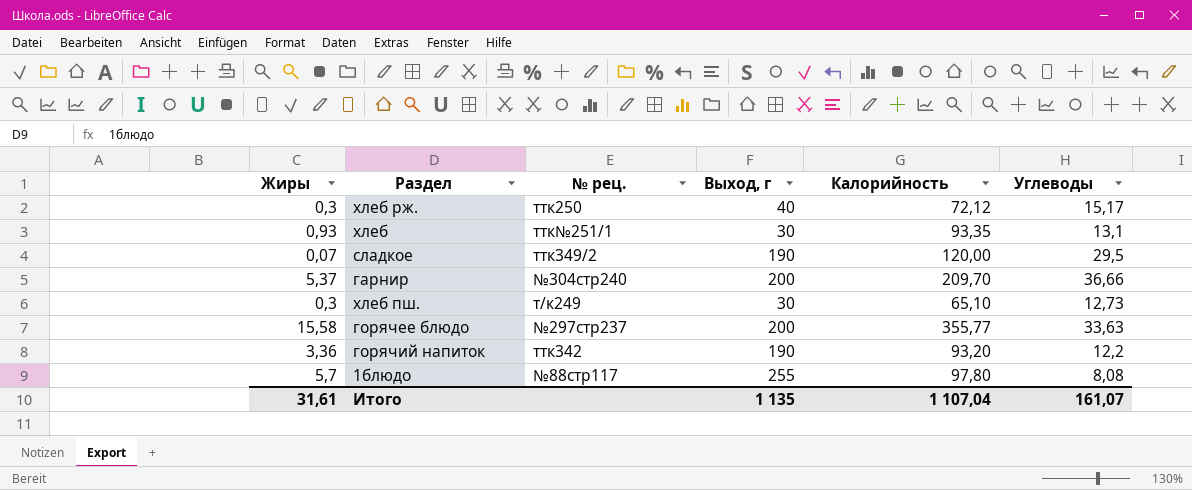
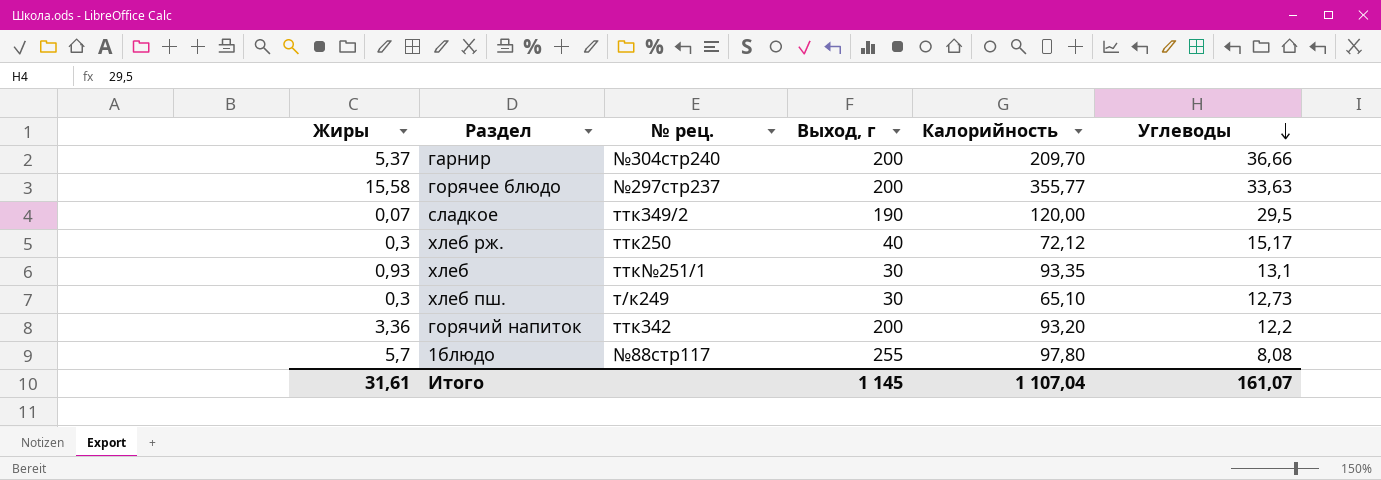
row order: none -> Углеводы descending
горячий напиток | Выход, г: 190 -> 200
Итого | Выход, г: 1 135 -> 1 145

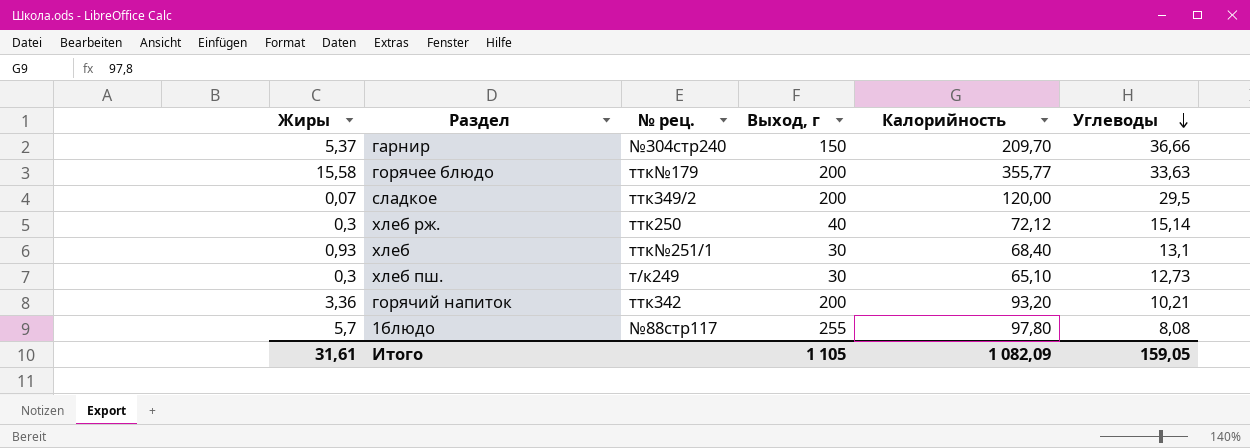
гарнир | Выход, г: 200 -> 150
горячее блюдо | № рец.: №297стр237 -> ттк№179
сладкое | Выход, г: 190 -> 200
хлеб рж. | Углеводы: 15,17 -> 15,14
хлеб | Калорийность: 93,35 -> 68,40
горячий напиток | Углеводы: 12,2 -> 10,21
Итого | Выход, г: 1 145 -> 1 105
Итого | Калорийность: 1 107,04 -> 1 082,09
Итого | Углеводы: 161,07 -> 159,05

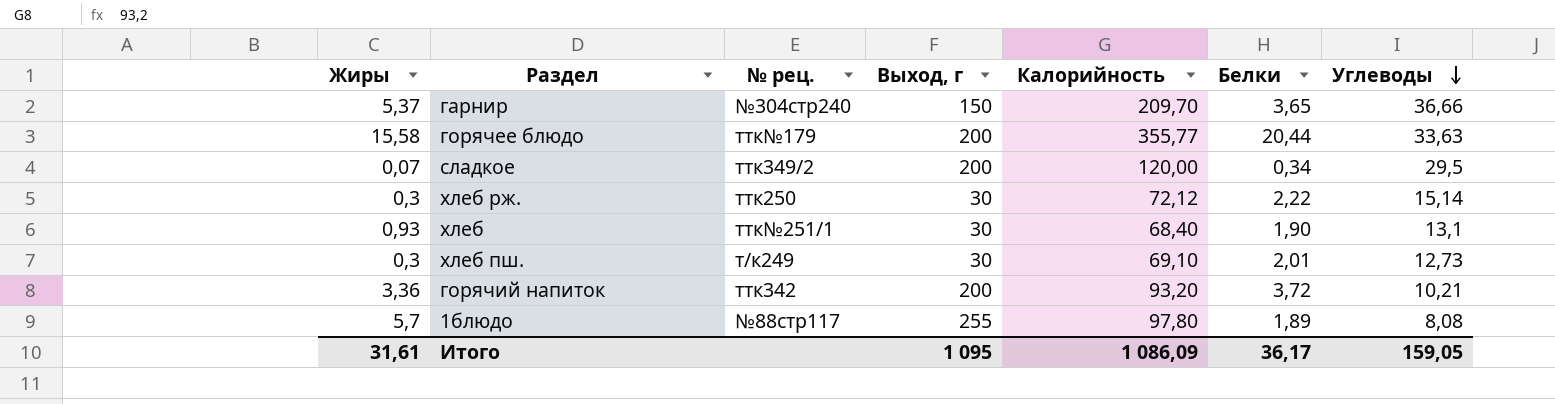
column Белки | position: none -> 6
хлеб рж. | Выход, г: 40 -> 30
хлеб пш. | Калорийность: 65,10 -> 69,10
Итого | Выход, г: 1 105 -> 1 095
Итого | Калорийность: 1 082,09 -> 1 086,09

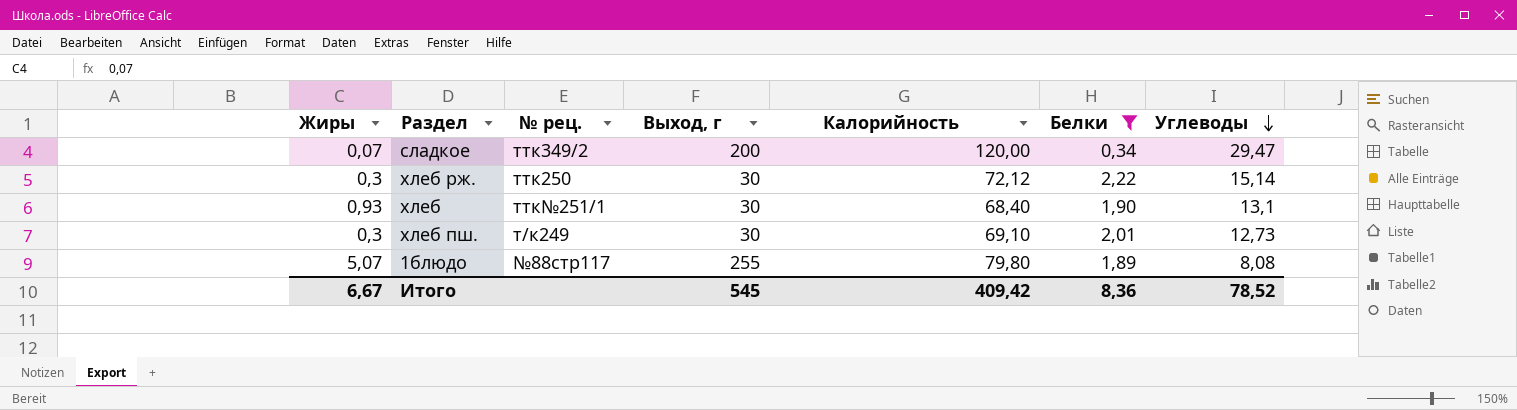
filter: none -> Белки <= 2,22
сладкое | Углеводы: 29,5 -> 29,47
1блюдо | Жиры: 5,7 -> 5,07
1блюдо | Калорийность: 97,80 -> 79,80
Итого | Жиры: 31,61 -> 6,67
Итого | Выход, г: 1 095 -> 545
Итого | Калорийность: 1 086,09 -> 409,42
Итого | Белки: 36,17 -> 8,36
Итого | Углеводы: 159,05 -> 78,52

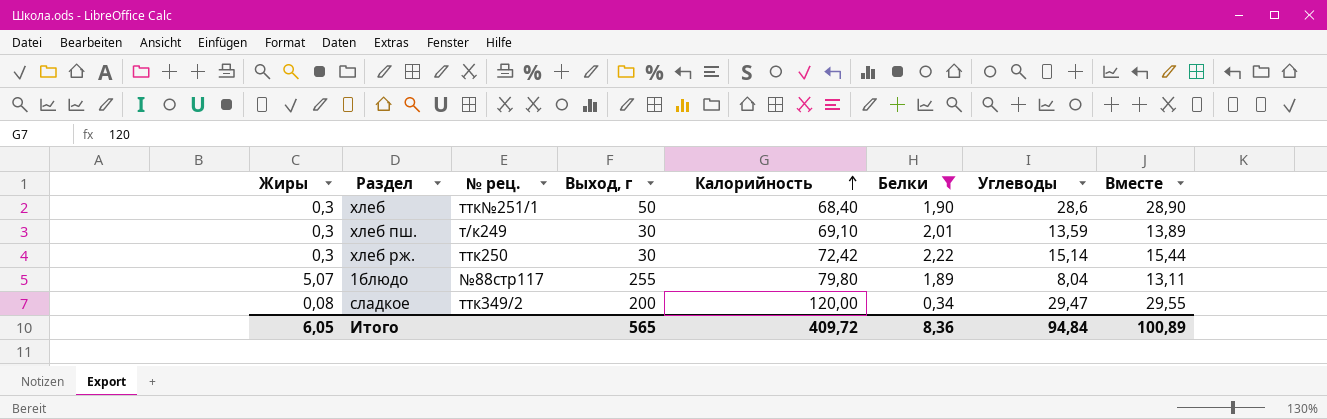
row order: Углеводы descending -> Калорийность ascending
column Вместе | formula: none -> [Жиры] + [Углеводы]
хлеб | Жиры: 0,93 -> 0,3
хлеб | Выход, г: 30 -> 50
хлеб | Углеводы: 13,1 -> 28,6
хлеб пш. | Углеводы: 12,73 -> 13,59
хлеб рж. | Калорийность: 72,12 -> 72,42
1блюдо | Углеводы: 8,08 -> 8,04
сладкое | Жиры: 0,07 -> 0,08
Итого | Жиры: 6,67 -> 6,05
Итого | Выход, г: 545 -> 565
Итого | Калорийность: 409,42 -> 409,72
Итого | Углеводы: 78,52 -> 94,84

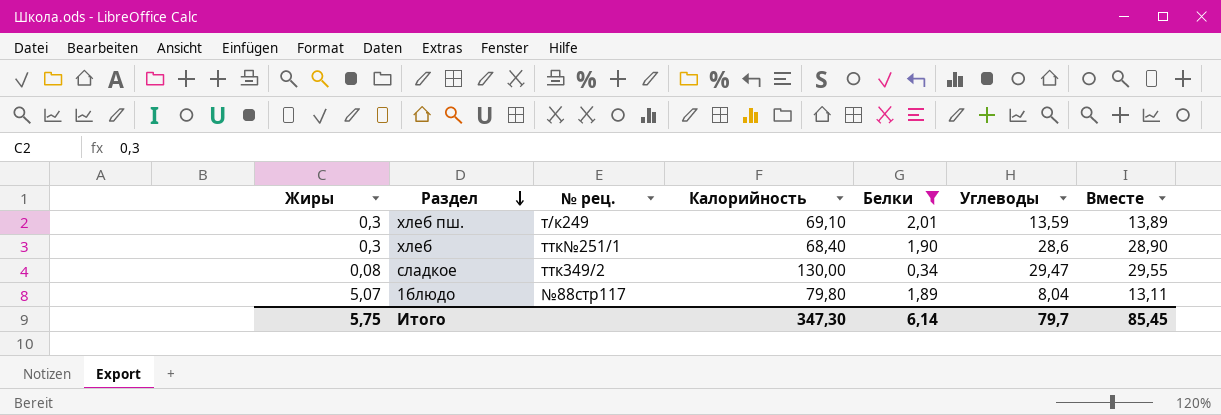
row order: Калорийность ascending -> Раздел descending
column Выход, г | position: 4 -> none
row хлеб рж.: 0,3 | ттк250 | 30 | 72,42 | 2,22 | 15,14 | 15,44 -> none
сладкое | Калорийность: 120,00 -> 130,00
Итого | Жиры: 6,05 -> 5,75
Итого | Калорийность: 409,72 -> 347,30
Итого | Белки: 8,36 -> 6,14
Итого | Углеводы: 94,84 -> 79,7
Итого | Вместе: 100,89 -> 85,45

